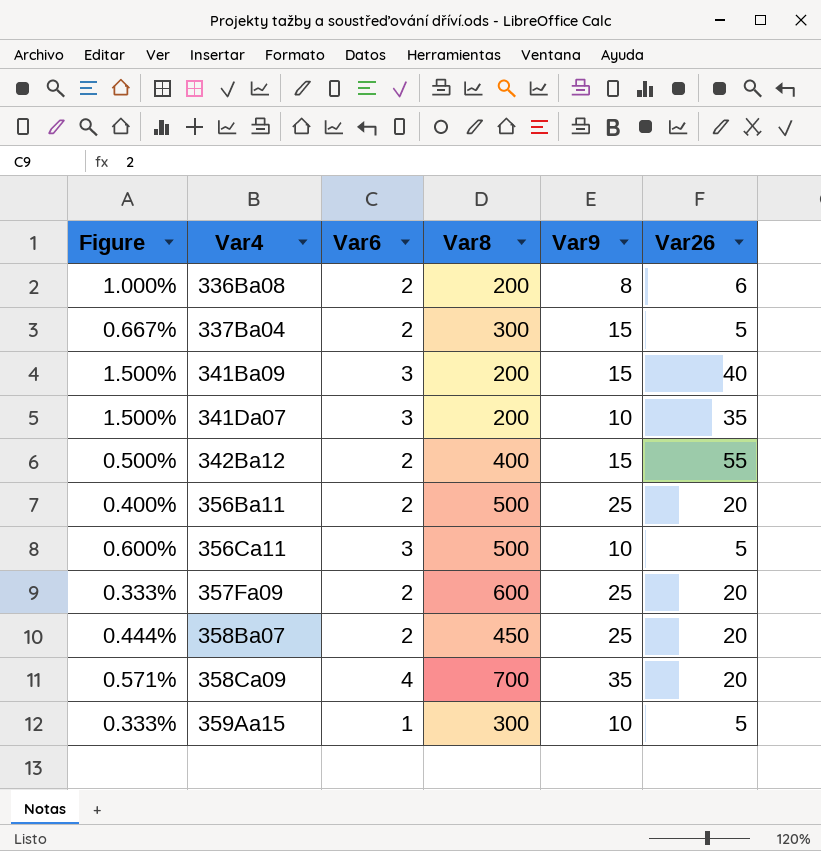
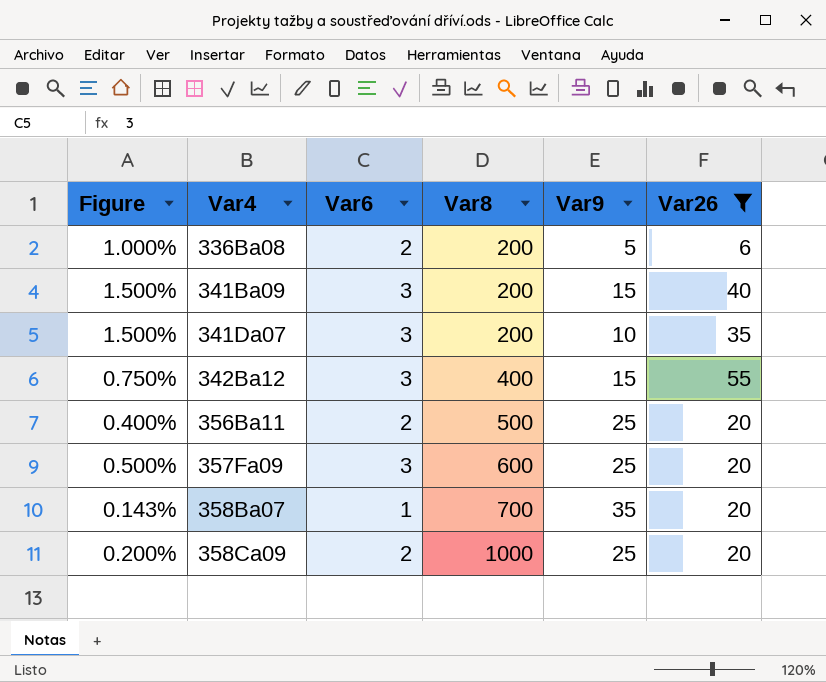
filter: none -> Var26 != 5
336Ba08 | Var9: 8 -> 5
342Ba12 | Figure: 0.500% -> 0.750%
342Ba12 | Var6: 2 -> 3
357Fa09 | Figure: 0.333% -> 0.500%
357Fa09 | Var6: 2 -> 3
358Ba07 | Figure: 0.444% -> 0.143%
358Ba07 | Var6: 2 -> 1
358Ba07 | Var8: 450 -> 700
358Ba07 | Var9: 25 -> 35
358Ca09 | Figure: 0.571% -> 0.200%
358Ca09 | Var6: 4 -> 2
358Ca09 | Var8: 700 -> 1000
358Ca09 | Var9: 35 -> 25

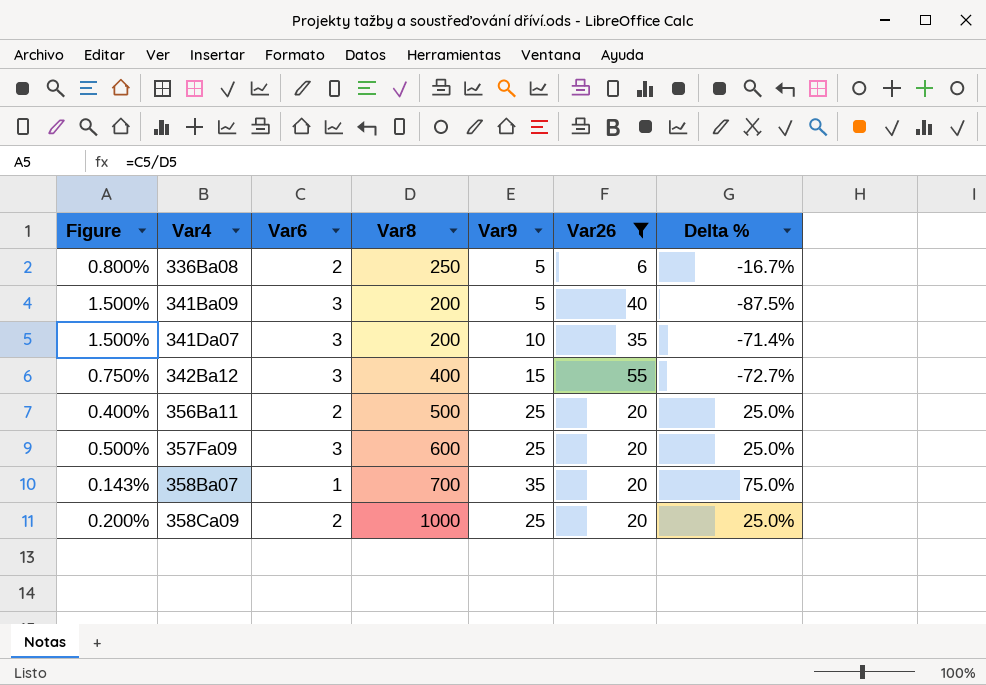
column Delta % | formula: none -> ([Var9] - [Var26]) / [Var26]
336Ba08 | Figure: 1.000% -> 0.800%
336Ba08 | Var8: 200 -> 250
341Ba09 | Var9: 15 -> 5

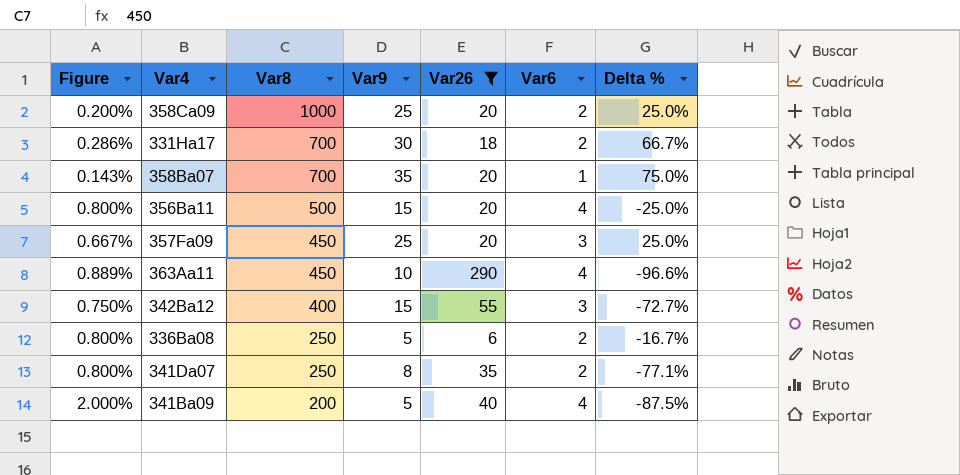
row order: Var4 ascending -> Var8 descending
column Var6 | position: 3 -> 6
row 331Ha17: none -> 0.286% | 700 | 30 | 18 | 2 | 66.7%
356Ba11 | Figure: 0.400% -> 0.800%
356Ba11 | Var9: 25 -> 15
356Ba11 | Var6: 2 -> 4
356Ba11 | Delta %: 25.0% -> -25.0%
357Fa09 | Figure: 0.500% -> 0.667%
357Fa09 | Var8: 600 -> 450
row 363Aa11: none -> 0.889% | 450 | 10 | 290 | 4 | -96.6%
341Da07 | Figure: 1.500% -> 0.800%
341Da07 | Var8: 200 -> 250
341Da07 | Var9: 10 -> 8
341Da07 | Var6: 3 -> 2
341Da07 | Delta %: -71.4% -> -77.1%
341Ba09 | Figure: 1.500% -> 2.000%
341Ba09 | Var6: 3 -> 4

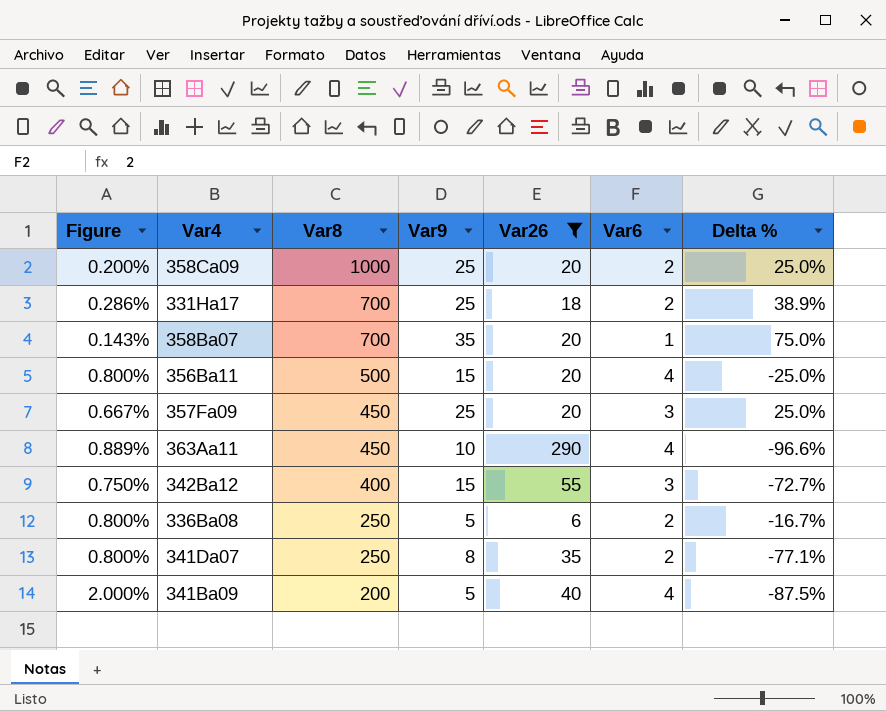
331Ha17 | Var9: 30 -> 25
331Ha17 | Delta %: 66.7% -> 38.9%

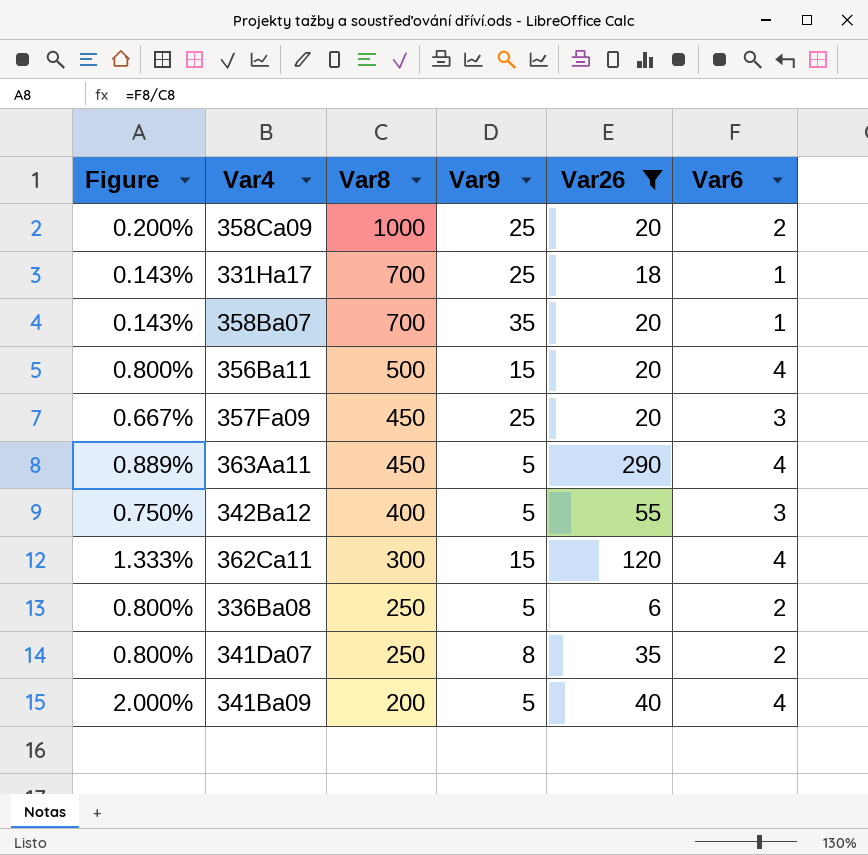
column Delta % | formula: ([Var9] - [Var26]) / [Var26] -> none
331Ha17 | Figure: 0.286% -> 0.143%
331Ha17 | Var6: 2 -> 1
363Aa11 | Var9: 10 -> 5
342Ba12 | Var9: 15 -> 5
row 362Ca11: none -> 1.333% | 300 | 15 | 120 | 4

